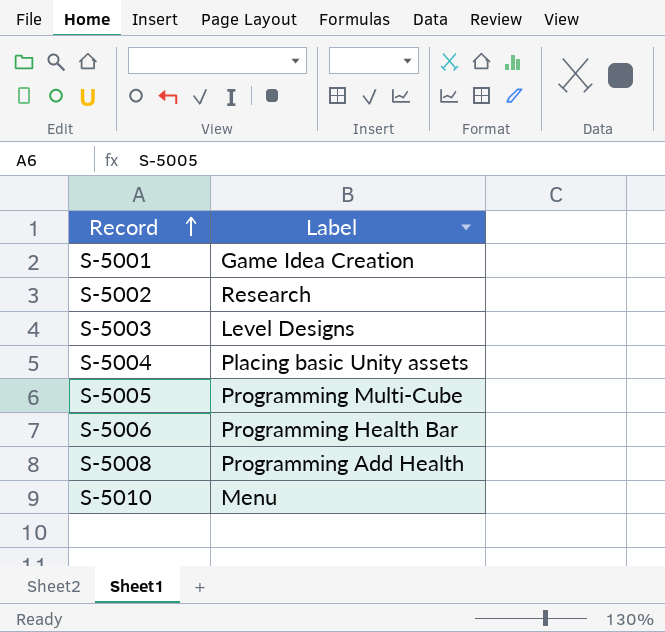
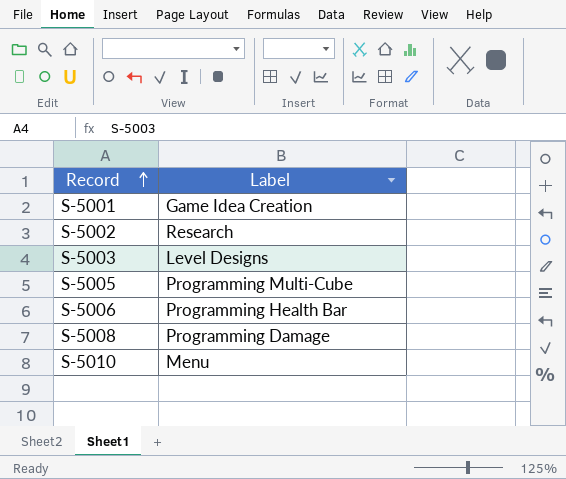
row S-5004: Placing basic Unity assets -> none
S-5008 | Label: Programming Add Health -> Programming Damage

